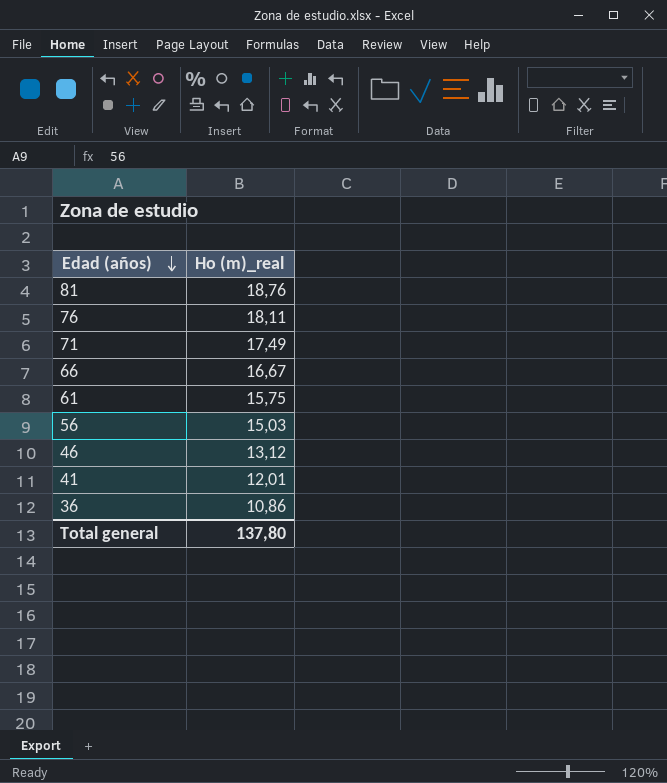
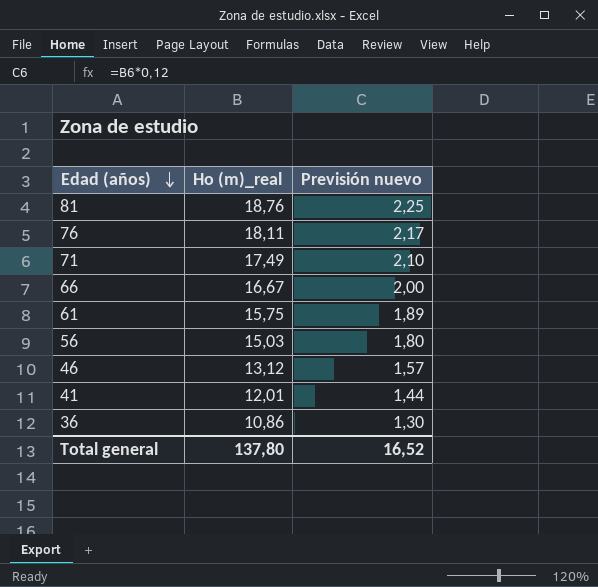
column Previsión nuevo | formula: none -> [Ho (m)_real] * 0,12

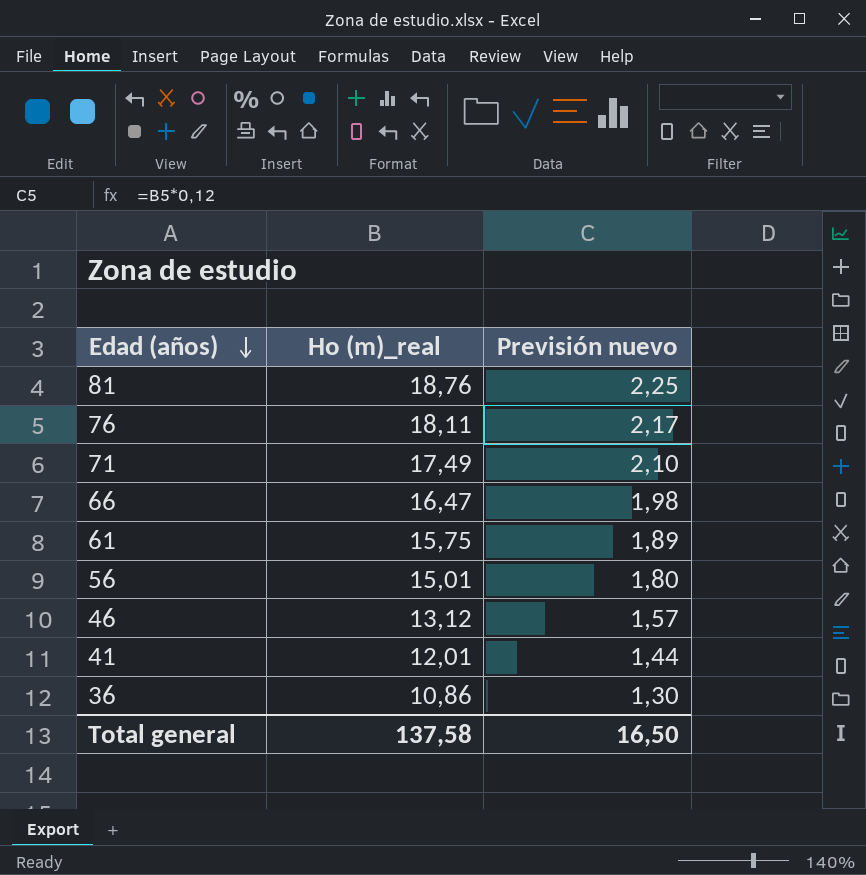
66 | Ho (m)_real: 16,67 -> 16,47
66 | Previsión nuevo: 2,00 -> 1,98
56 | Ho (m)_real: 15,03 -> 15,01
Total general | Ho (m)_real: 137,80 -> 137,58
Total general | Previsión nuevo: 16,52 -> 16,50

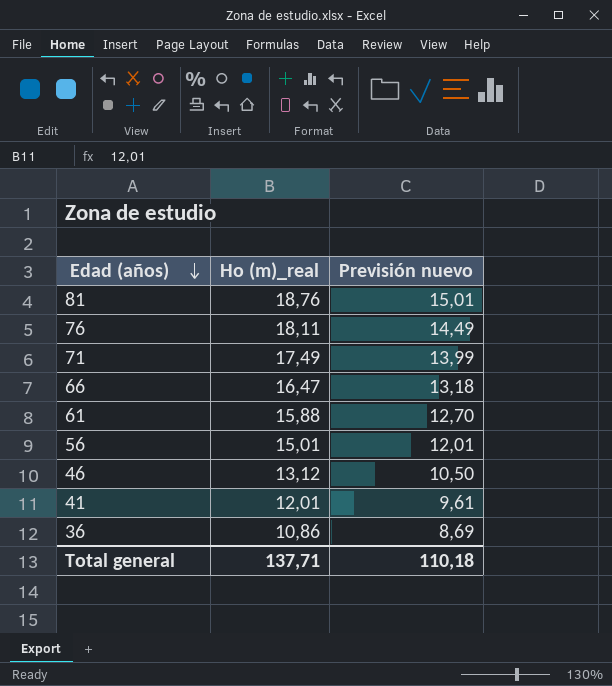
column Previsión nuevo | formula: [Ho (m)_real] * 0,12 -> [Ho (m)_real] * 0,8
61 | Ho (m)_real: 15,75 -> 15,88
Total general | Ho (m)_real: 137,58 -> 137,71
Total general | Previsión nuevo: 16,50 -> 110,18

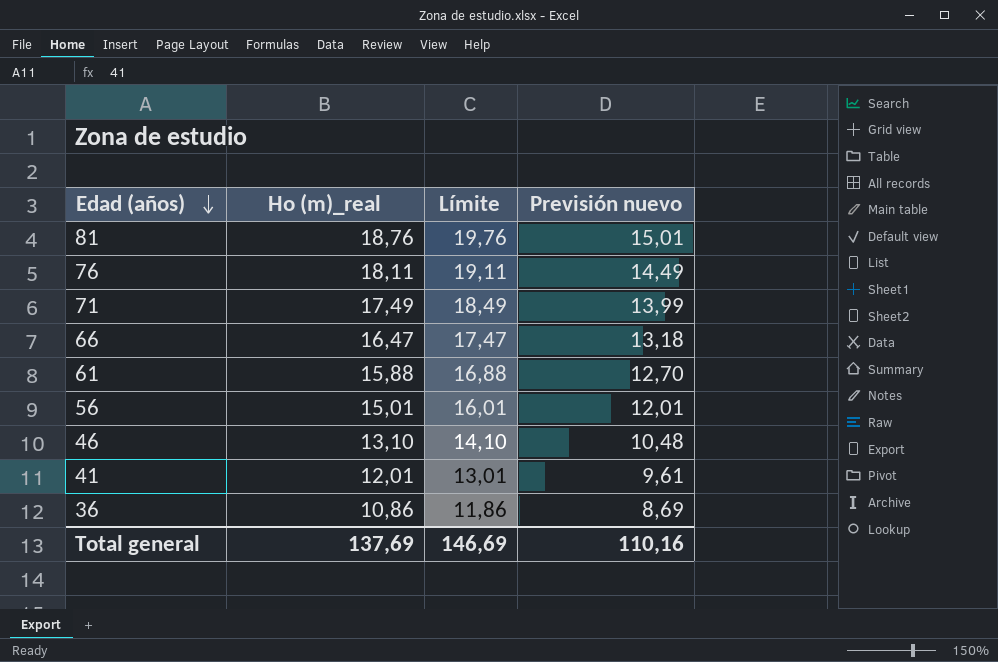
column Límite | formula: none -> [Ho (m)_real] + 1
46 | Ho (m)_real: 13,12 -> 13,10
46 | Previsión nuevo: 10,50 -> 10,48
Total general | Ho (m)_real: 137,71 -> 137,69
Total general | Previsión nuevo: 110,18 -> 110,16

